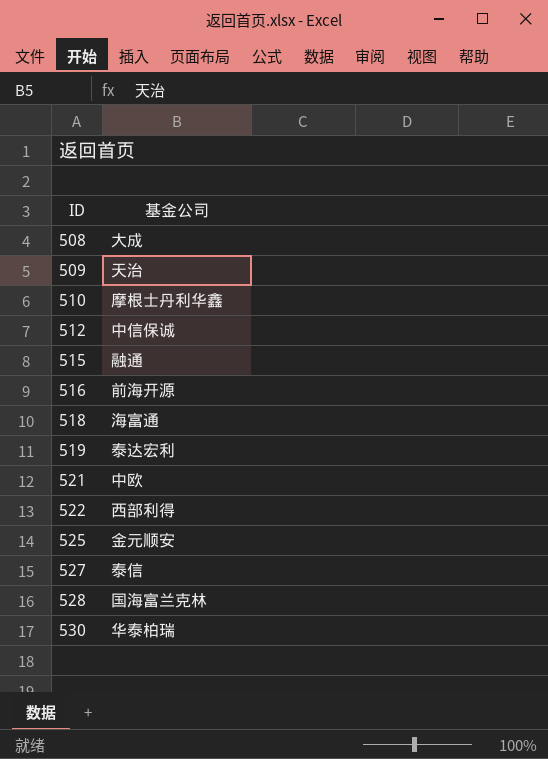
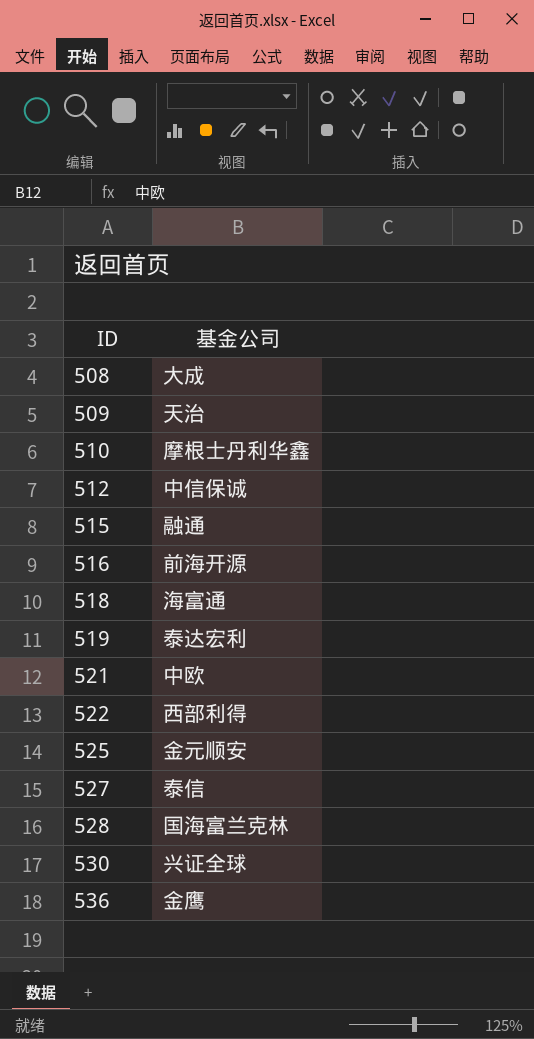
530 | 基金公司: 华泰柏瑞 -> 兴证全球
row 536: none -> 金鹰

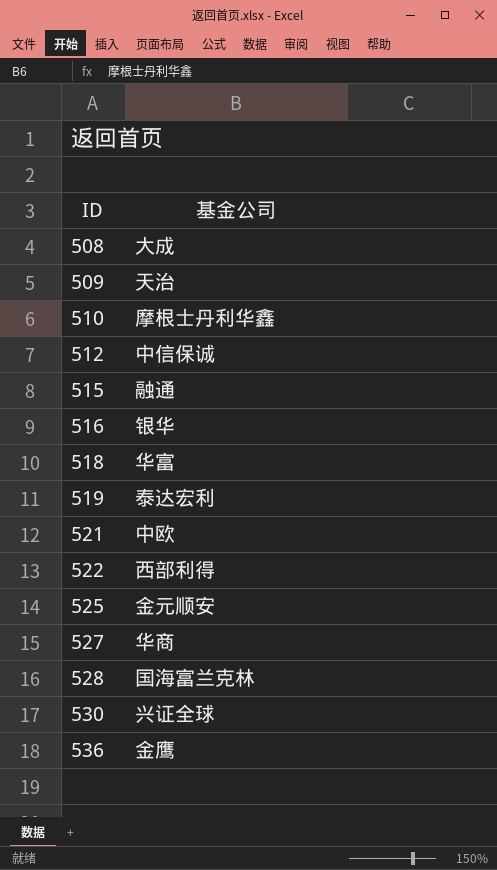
516 | 基金公司: 前海开源 -> 银华
518 | 基金公司: 海富通 -> 华富
527 | 基金公司: 泰信 -> 华商

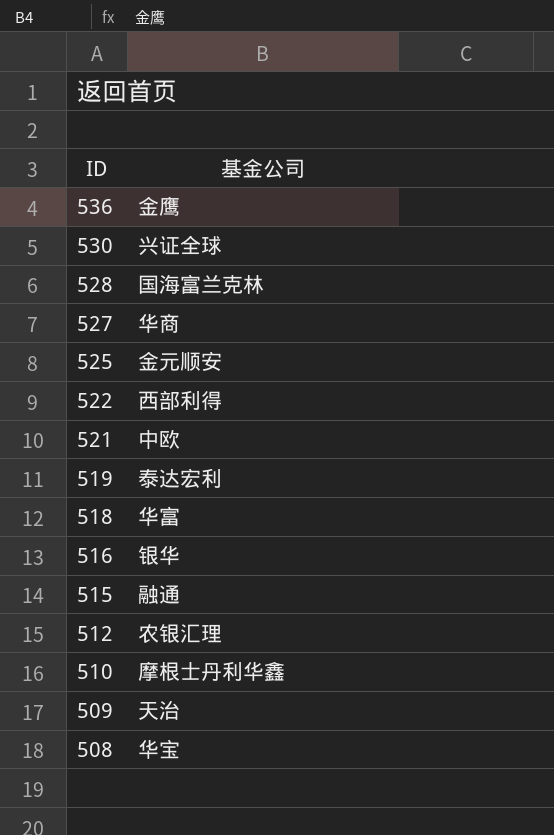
row order: ID ascending -> ID descending
512 | 基金公司: 中信保诚 -> 农银汇理
508 | 基金公司: 大成 -> 华宝

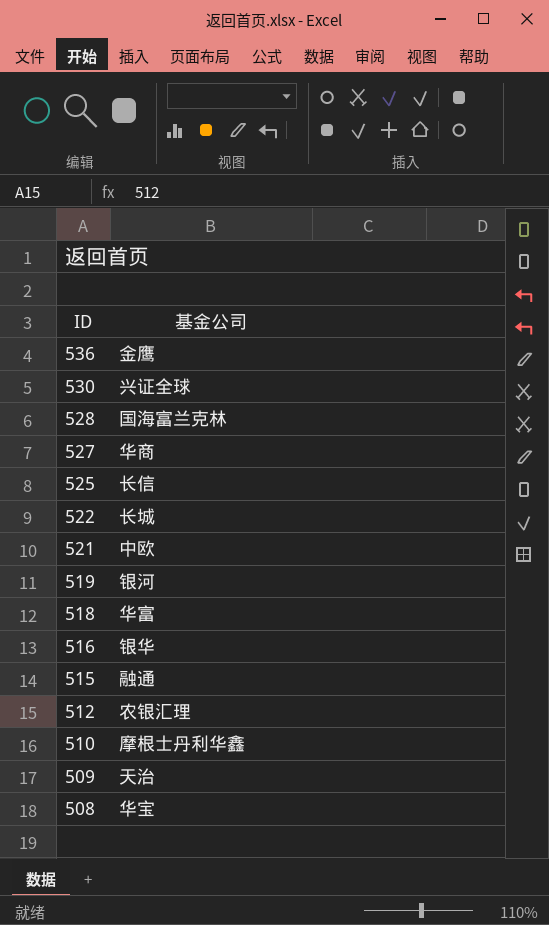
525 | 基金公司: 金元顺安 -> 长信
522 | 基金公司: 西部利得 -> 长城
519 | 基金公司: 泰达宏利 -> 银河

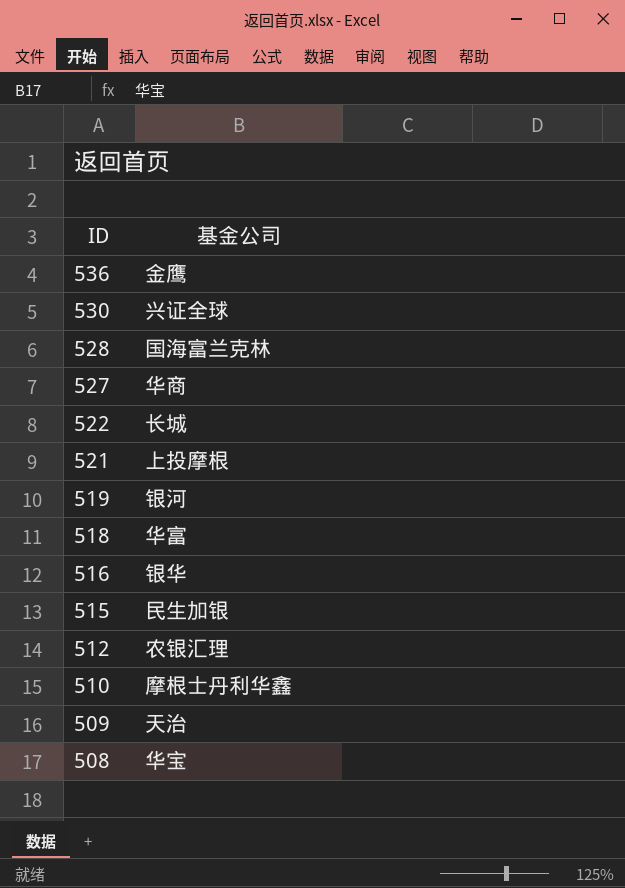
row 525: 长信 -> none
521 | 基金公司: 中欧 -> 上投摩根
515 | 基金公司: 融通 -> 民生加银

